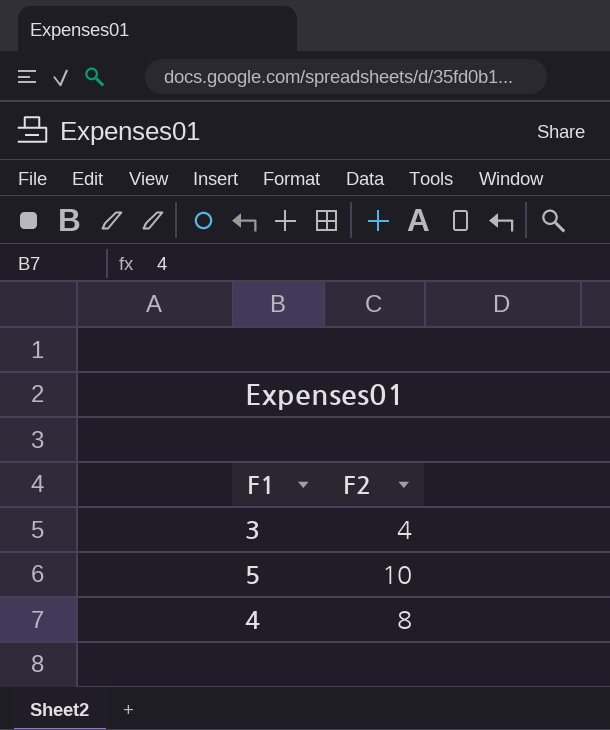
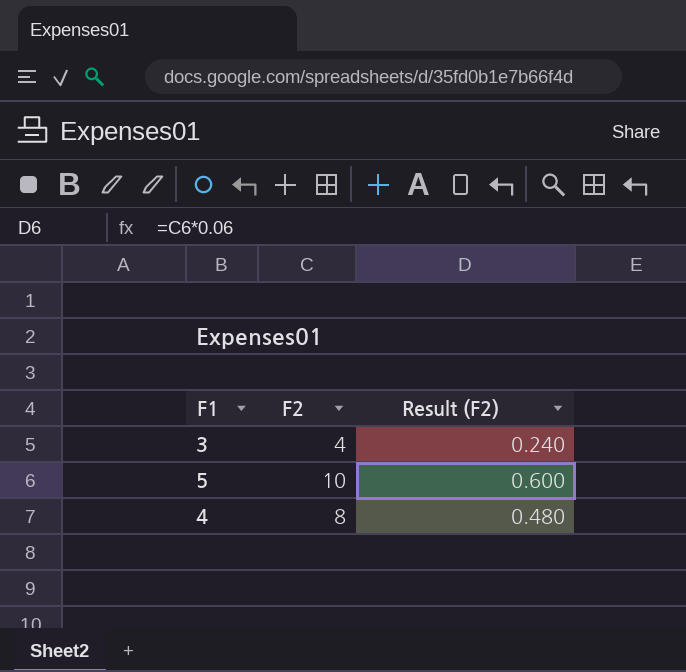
column Result (F2) | formula: none -> [F2] * 0.06

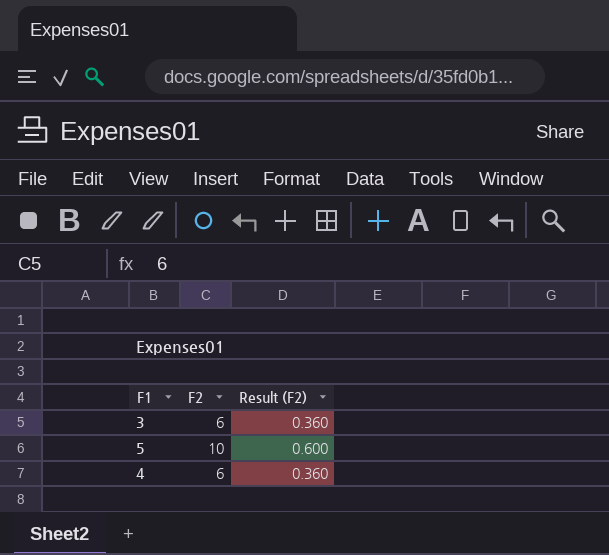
3 | F2: 4 -> 6
3 | Result (F2): 0.240 -> 0.360
4 | F2: 8 -> 6
4 | Result (F2): 0.480 -> 0.360

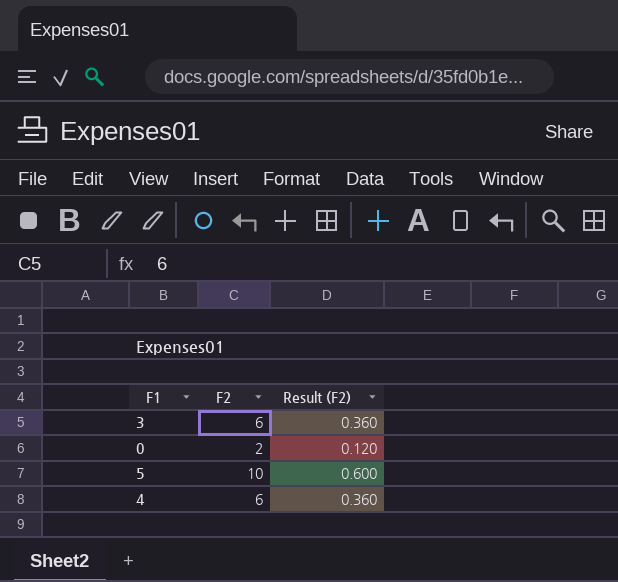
row 0: none -> 2 | 0.120

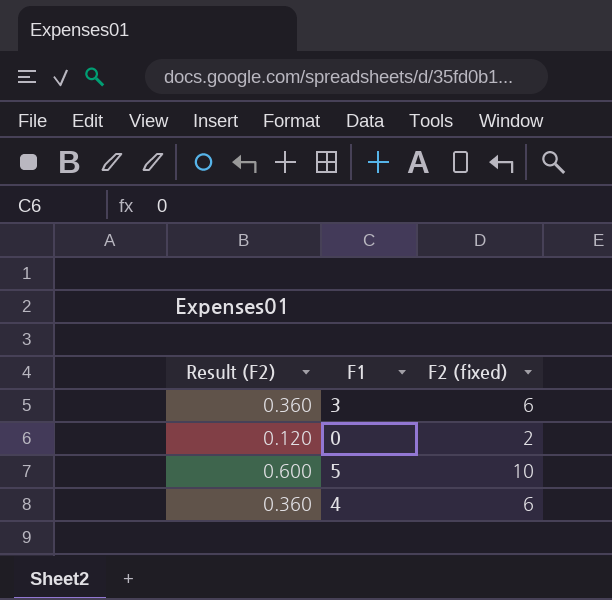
column Result (F2) | position: 3 -> 1
column name: F2 -> F2 (fixed)

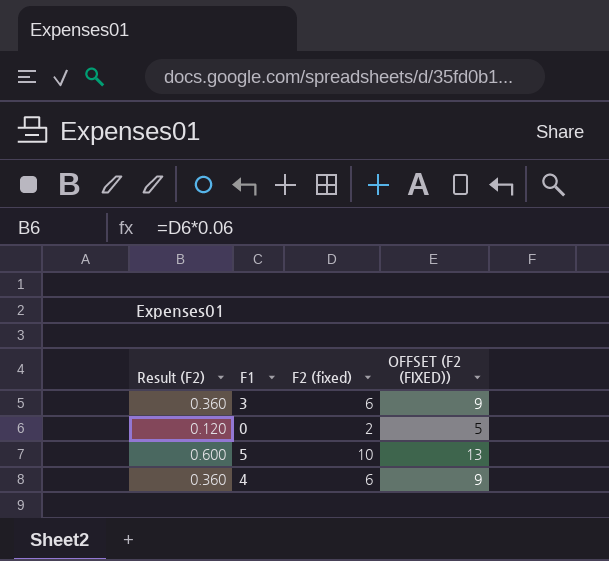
column OFFSET (F2 (FIXED)) | formula: none -> [F2 (fixed)] + 3

